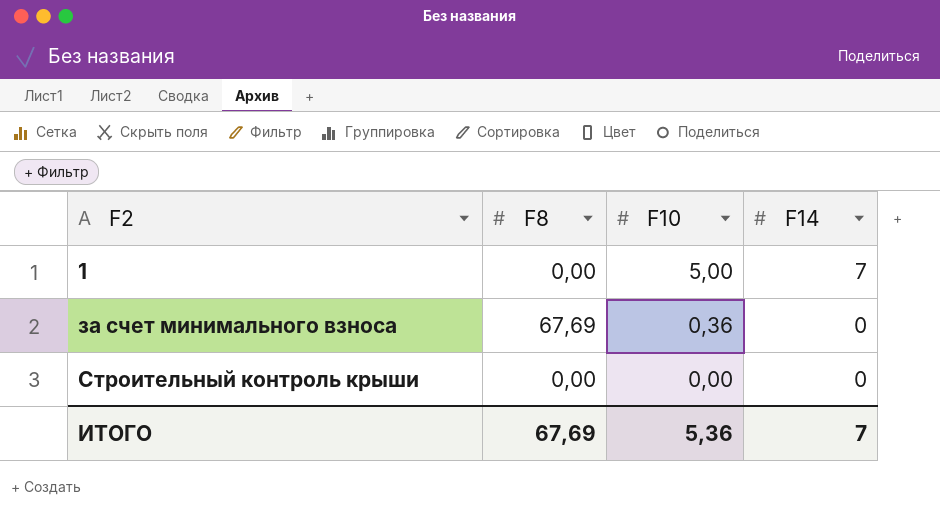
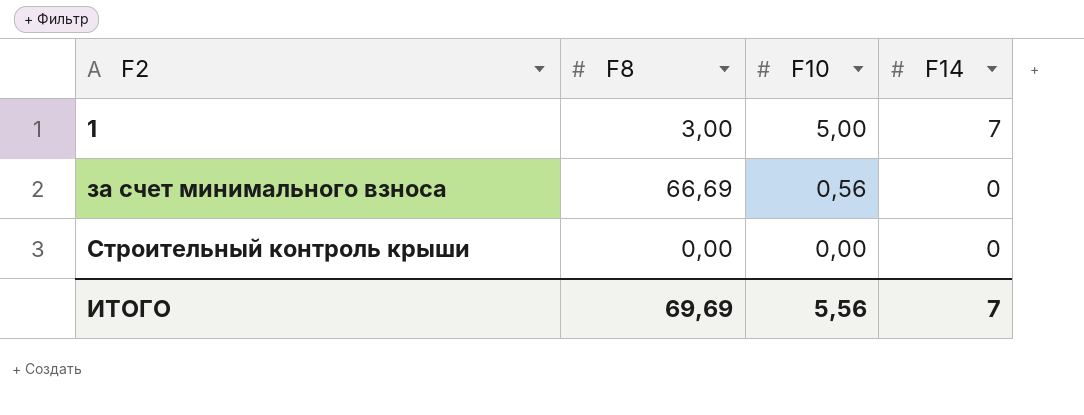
1 | F8: 0,00 -> 3,00
за счет минимального взноса | F8: 67,69 -> 66,69
за счет минимального взноса | F10: 0,36 -> 0,56
ИТОГО | F8: 67,69 -> 69,69
ИТОГО | F10: 5,36 -> 5,56

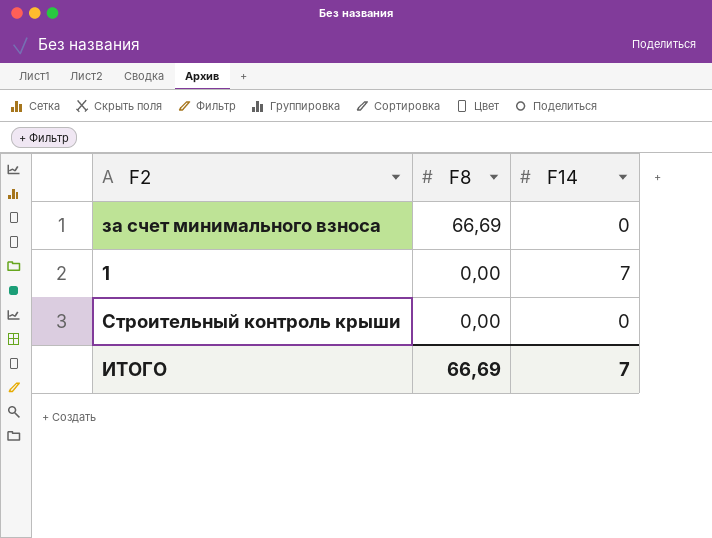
row order: F2 ascending -> F8 descending
column F10 | position: 3 -> none
1 | F8: 3,00 -> 0,00
ИТОГО | F8: 69,69 -> 66,69

